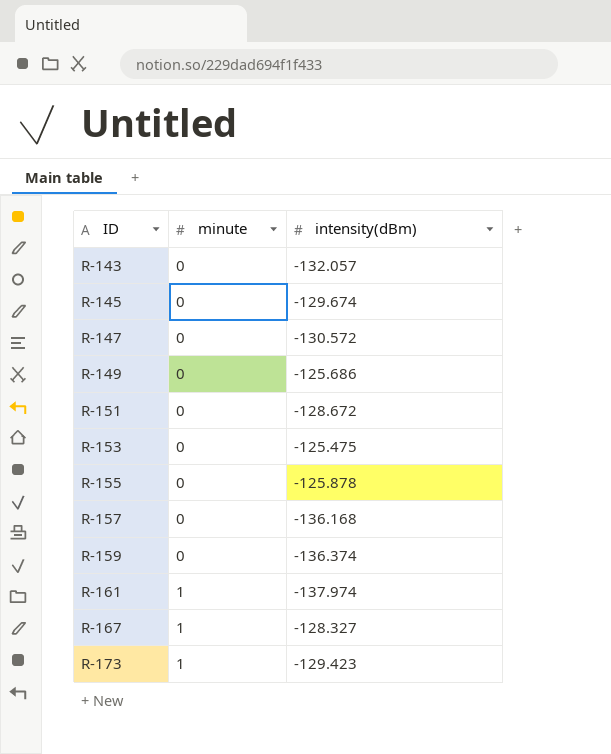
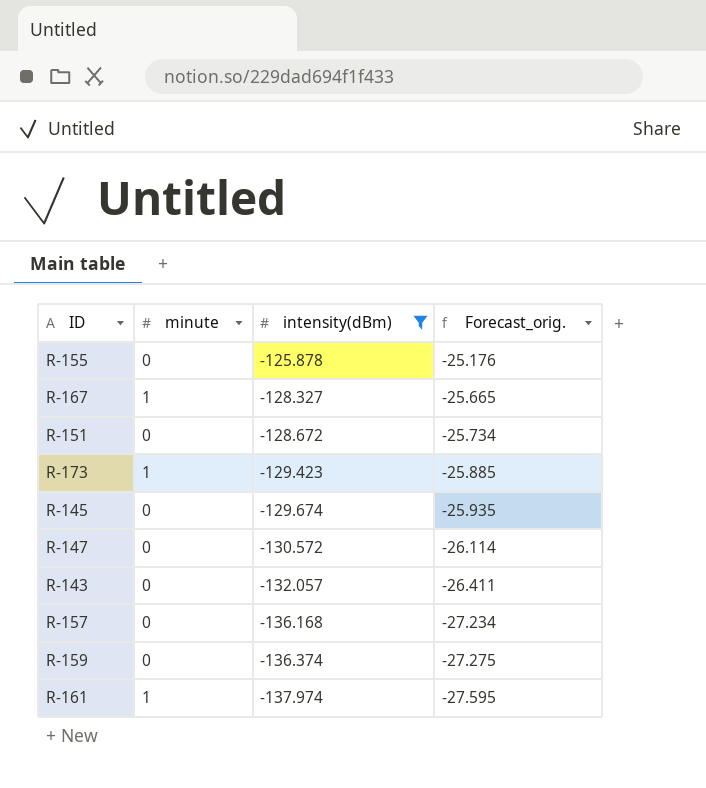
filter: none -> intensity(dBm) <= -125.878
row order: ID ascending -> intensity(dBm) descending
column Forecast_orig. | formula: none -> [intensity(dBm)] * 0.2

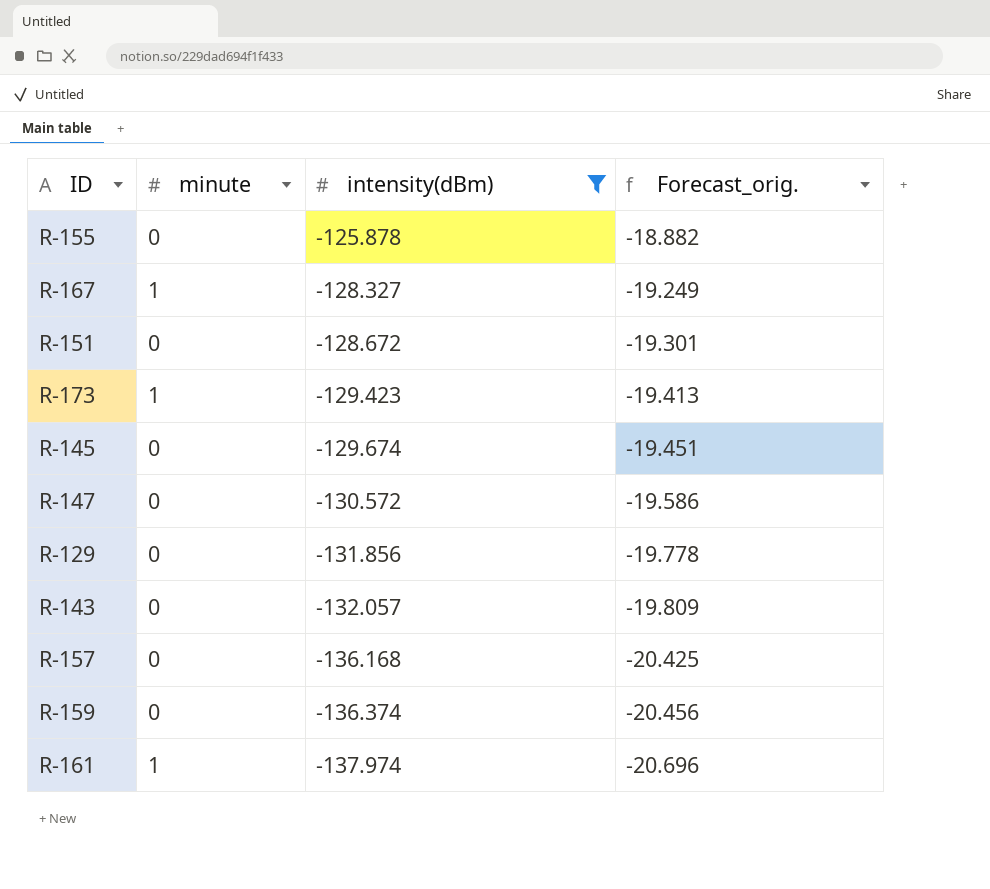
column Forecast_orig. | formula: [intensity(dBm)] * 0.2 -> [intensity(dBm)] * 0.15
row R-129: none -> 0 | -131.856 | -19.778

